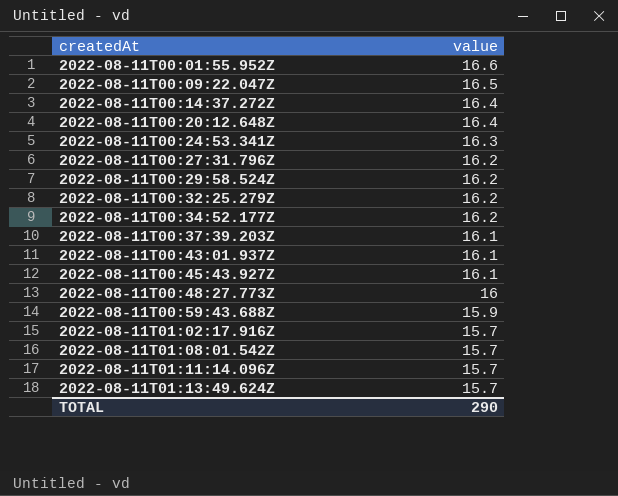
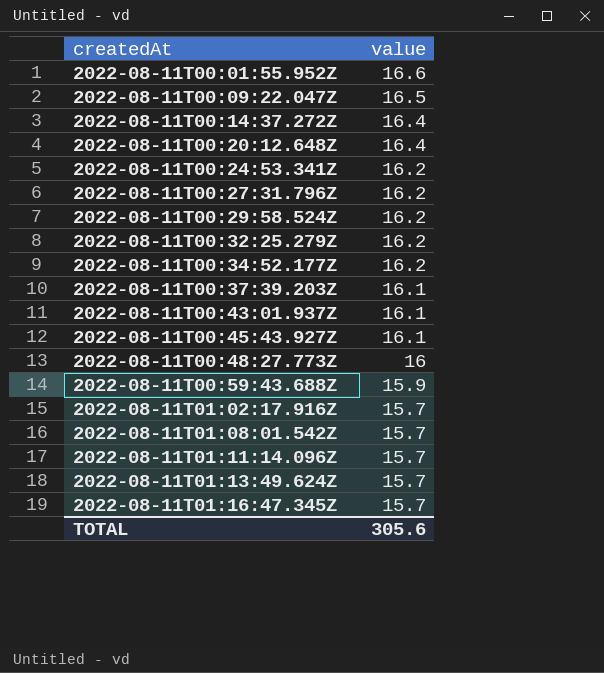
2022-08-11T00:24:53.341Z | value: 16.3 -> 16.2
row 2022-08-11T01:16:47.345Z: none -> 15.7
TOTAL | value: 290 -> 305.6

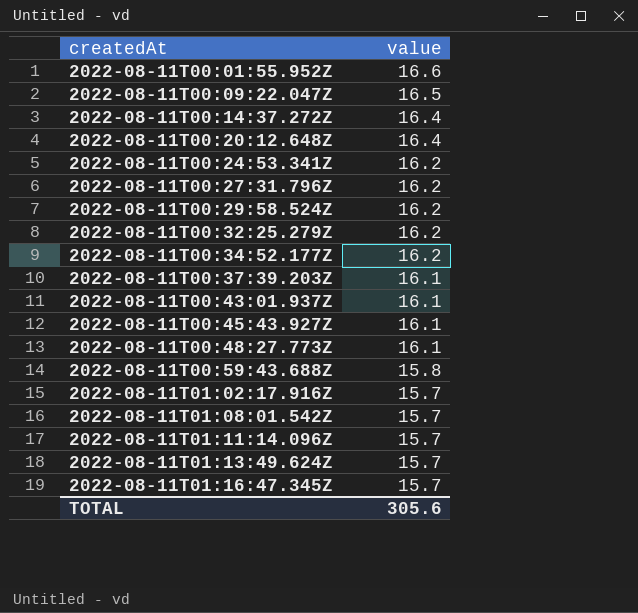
2022-08-11T00:48:27.773Z | value: 16 -> 16.1
2022-08-11T00:59:43.688Z | value: 15.9 -> 15.8

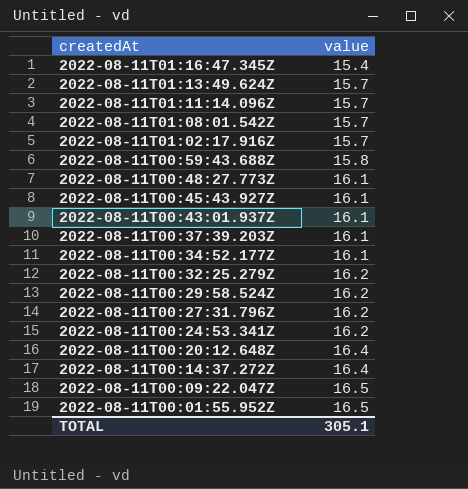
row order: createdAt ascending -> createdAt descending
2022-08-11T01:16:47.345Z | value: 15.7 -> 15.4
2022-08-11T00:34:52.177Z | value: 16.2 -> 16.1
2022-08-11T00:01:55.952Z | value: 16.6 -> 16.5
TOTAL | value: 305.6 -> 305.1

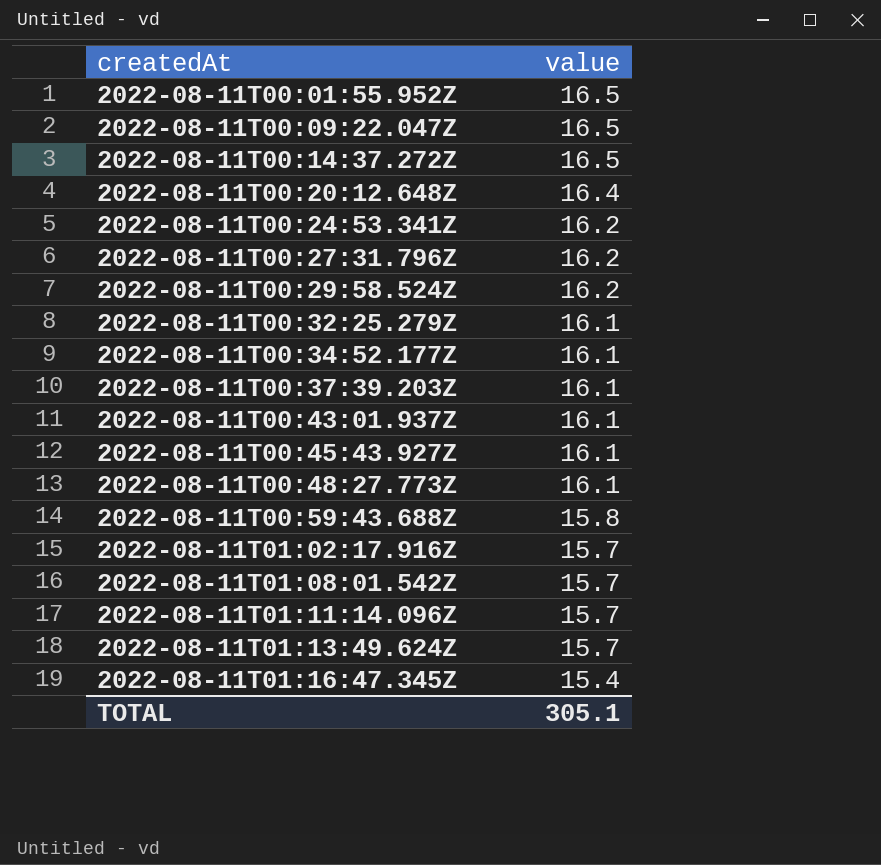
row order: createdAt descending -> createdAt ascending
2022-08-11T00:14:37.272Z | value: 16.4 -> 16.5
2022-08-11T00:32:25.279Z | value: 16.2 -> 16.1

